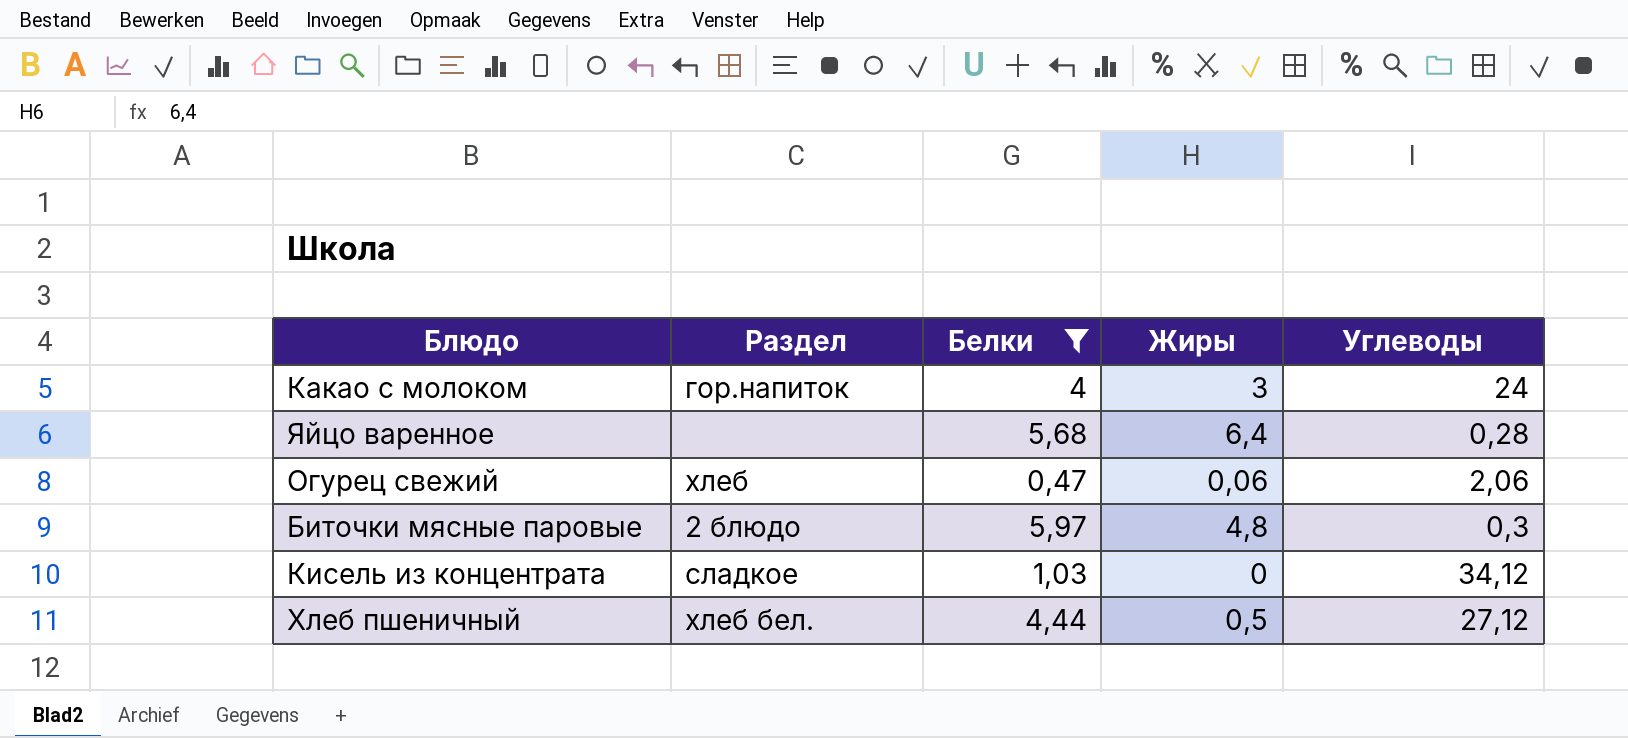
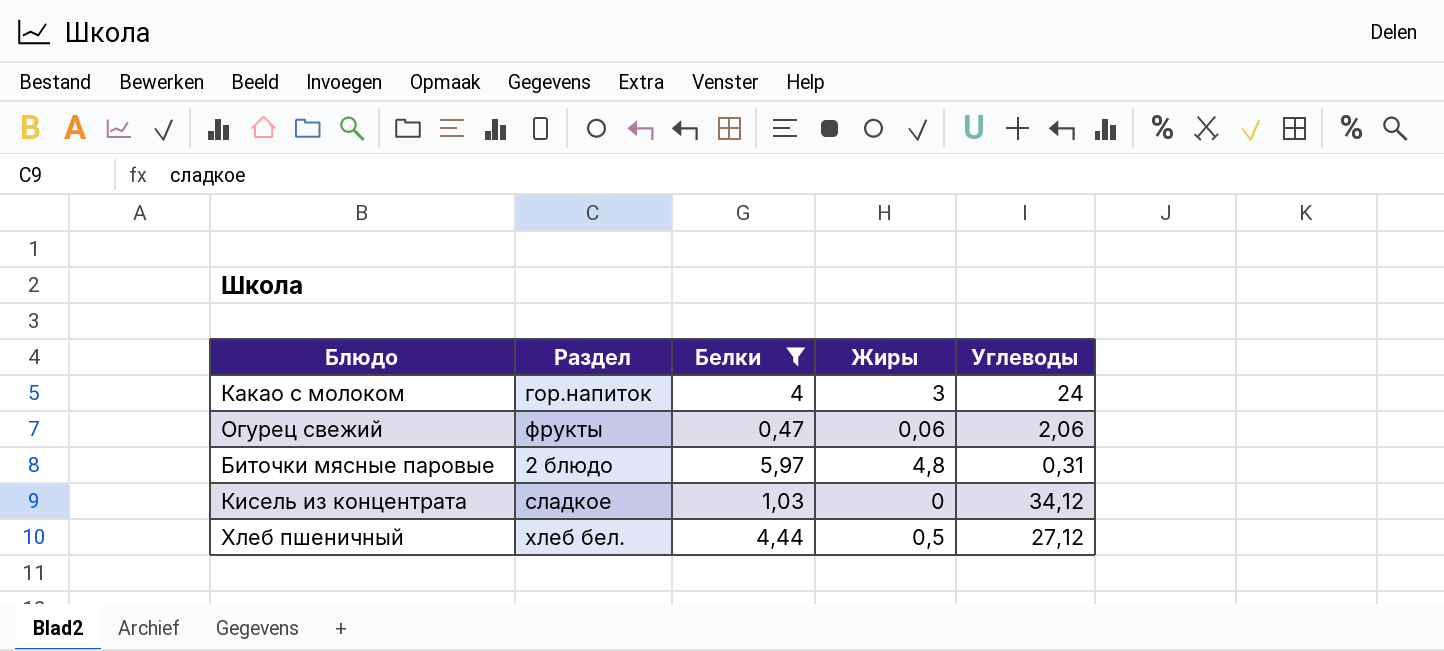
row Яйцо варенное: none | 5,68 | 6,4 | 0,28 -> none
Огурец свежий | Раздел: хлеб -> фрукты
Биточки мясные паровые | Углеводы: 0,3 -> 0,31

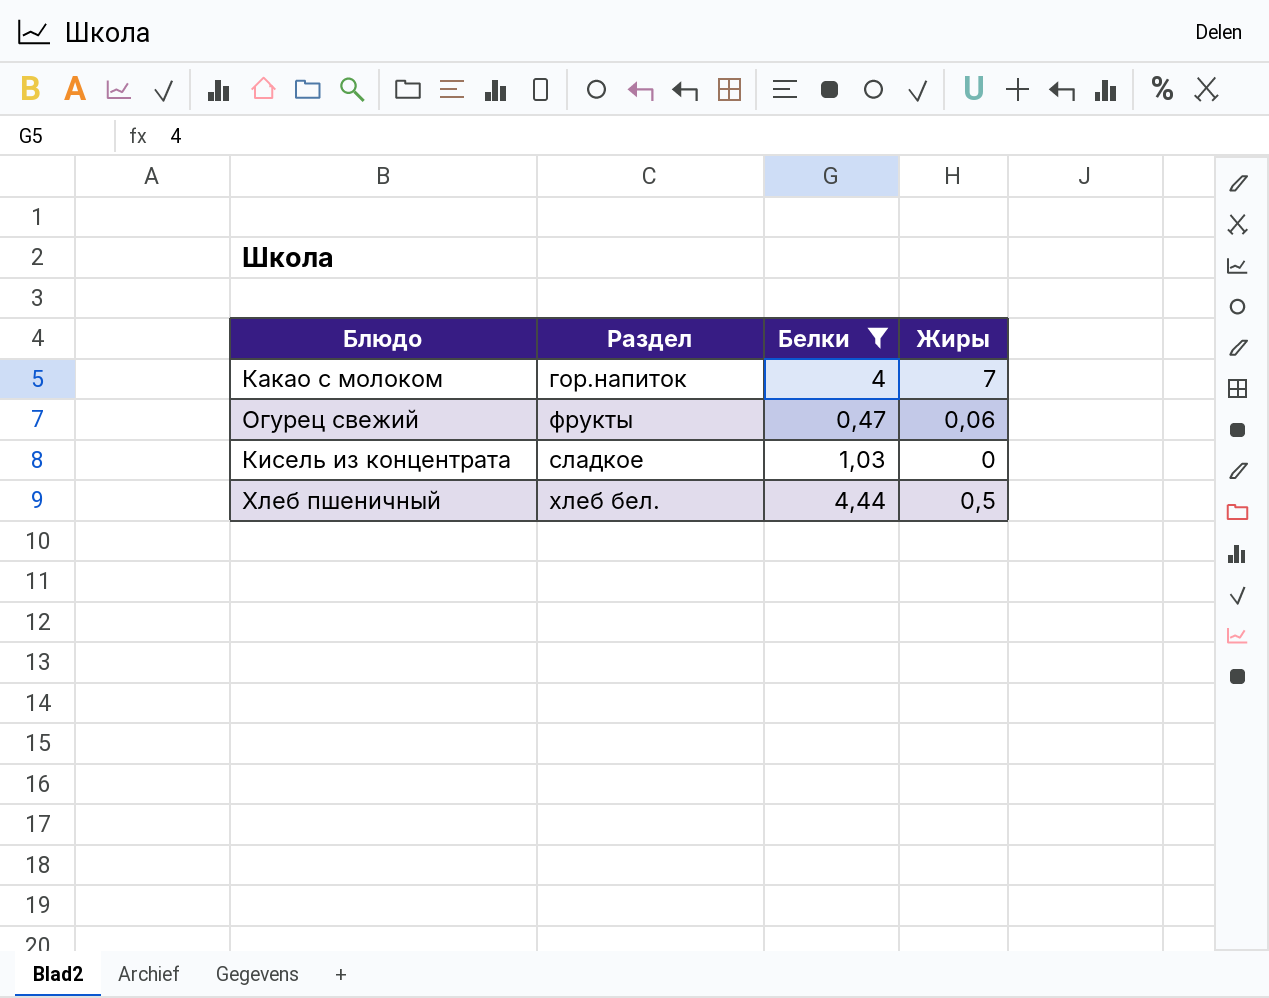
column Углеводы | position: 5 -> none
row Биточки мясные паровые: 2 блюдо | 5,97 | 4,8 | 0,31 -> none
Какао с молоком | Жиры: 3 -> 7

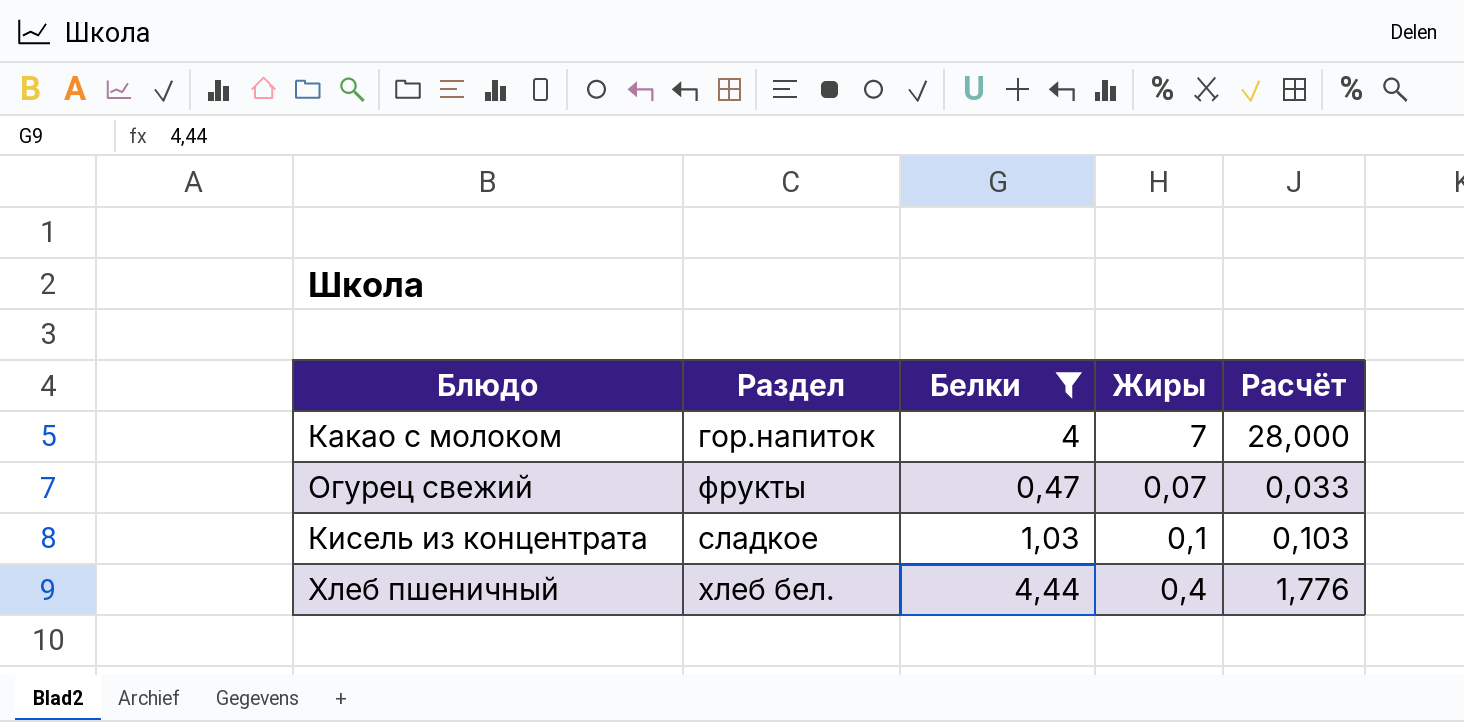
column Расчёт | formula: none -> [Белки] * [Жиры]
Огурец свежий | Жиры: 0,06 -> 0,07
Кисель из концентрата | Жиры: 0 -> 0,1
Хлеб пшеничный | Жиры: 0,5 -> 0,4

